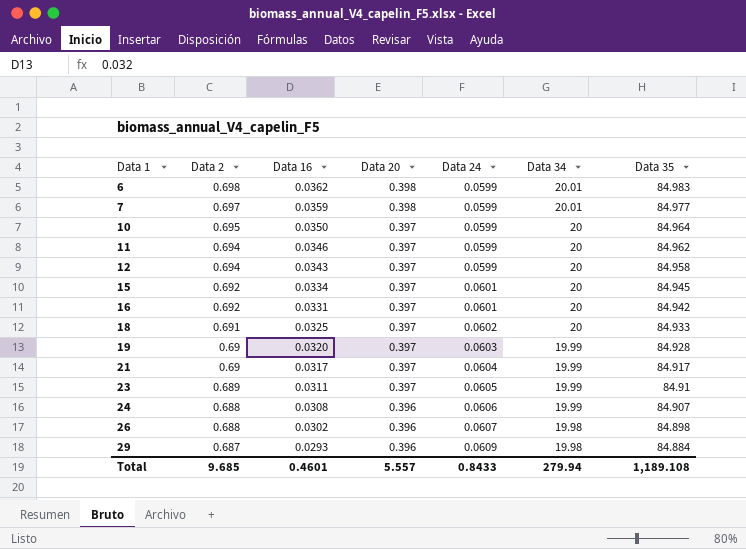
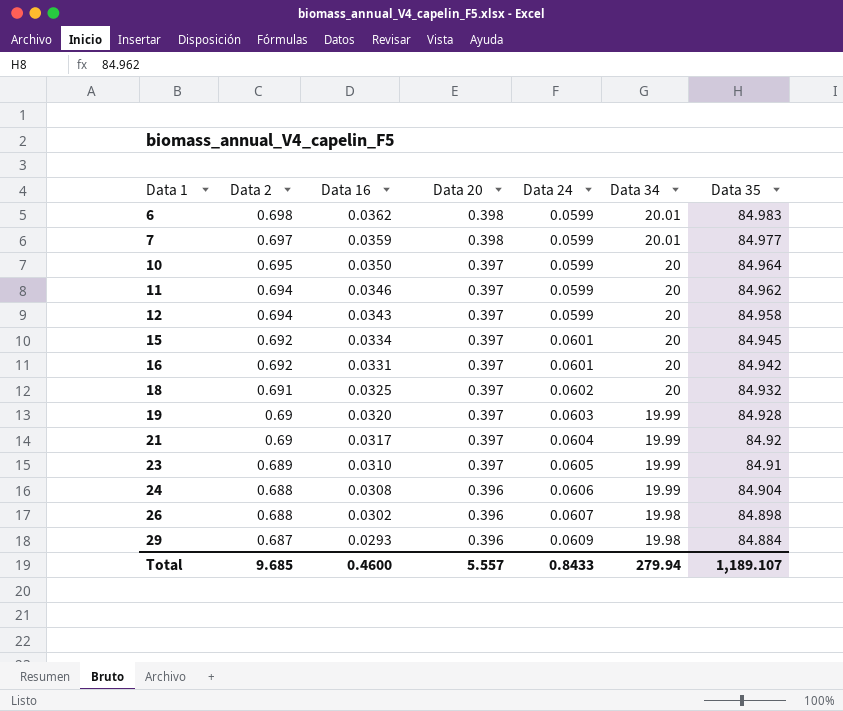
18 | Data 35: 84.933 -> 84.932
21 | Data 35: 84.917 -> 84.92
23 | Data 16: 0.0311 -> 0.0310
24 | Data 35: 84.907 -> 84.904
Total | Data 16: 0.4601 -> 0.4600
Total | Data 35: 1,189.108 -> 1,189.107

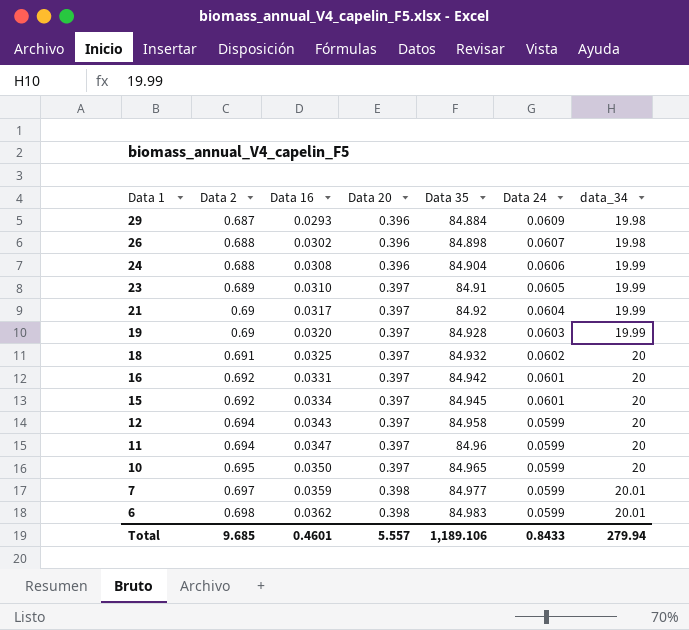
row order: Data 1 ascending -> Data 1 descending
column Data 35 | position: 7 -> 5
column name: Data 34 -> data_34
11 | Data 16: 0.0346 -> 0.0347
11 | Data 35: 84.962 -> 84.96
10 | Data 35: 84.964 -> 84.965
Total | Data 16: 0.4600 -> 0.4601
Total | Data 35: 1,189.107 -> 1,189.106

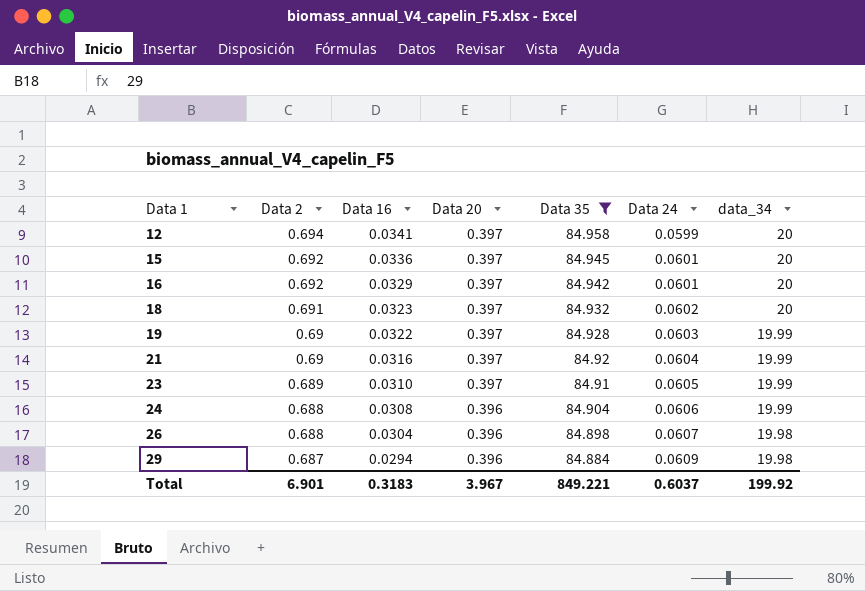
filter: none -> Data 35 <= 84.958
row order: Data 1 descending -> Data 1 ascending
12 | Data 16: 0.0343 -> 0.0341
15 | Data 16: 0.0334 -> 0.0336
16 | Data 16: 0.0331 -> 0.0329
18 | Data 16: 0.0325 -> 0.0323
19 | Data 16: 0.0320 -> 0.0322
21 | Data 16: 0.0317 -> 0.0316
26 | Data 16: 0.0302 -> 0.0304
29 | Data 16: 0.0293 -> 0.0294
Total | Data 2: 9.685 -> 6.901
Total | Data 16: 0.4601 -> 0.3183
Total | Data 20: 5.557 -> 3.967
Total | Data 35: 1,189.106 -> 849.221
Total | Data 24: 0.8433 -> 0.6037
Total | data_34: 279.94 -> 199.92

